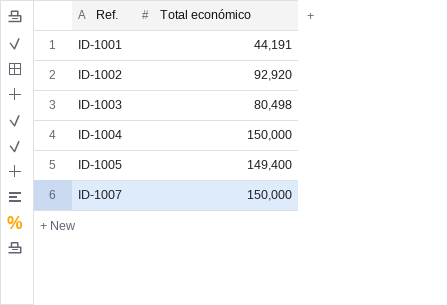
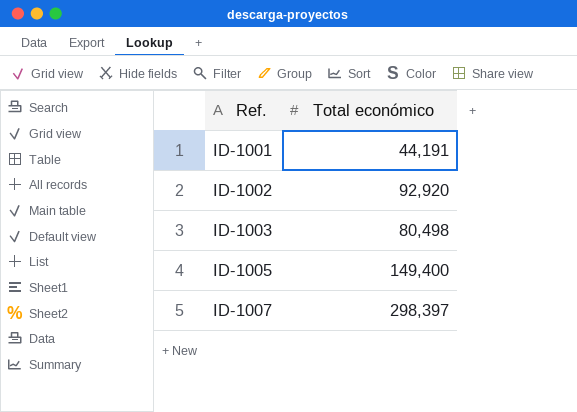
row ID-1004: 150,000 -> none
ID-1007 | Total económico: 150,000 -> 298,397

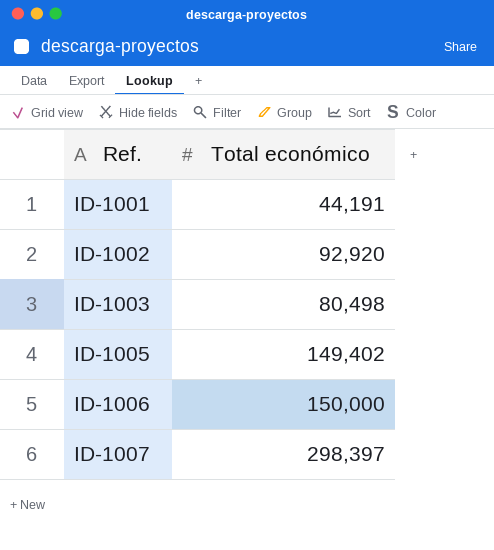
ID-1005 | Total económico: 149,400 -> 149,402
row ID-1006: none -> 150,000

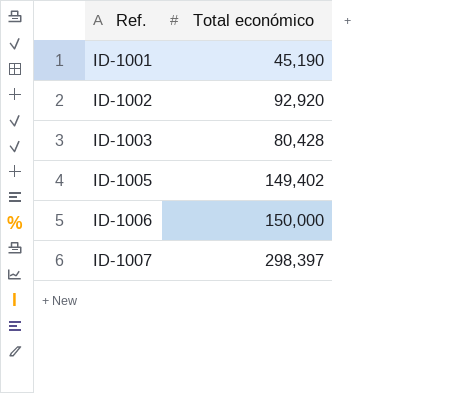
ID-1001 | Total económico: 44,191 -> 45,190
ID-1003 | Total económico: 80,498 -> 80,428

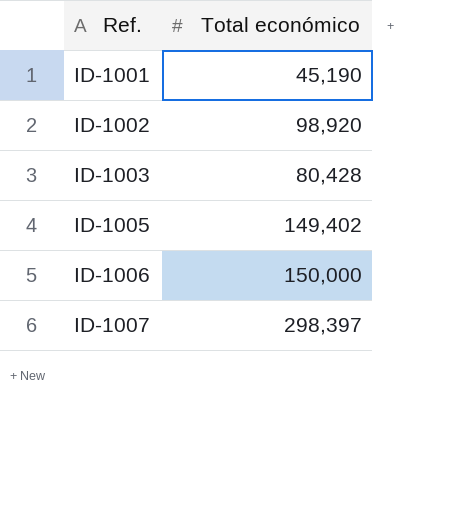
ID-1002 | Total económico: 92,920 -> 98,920

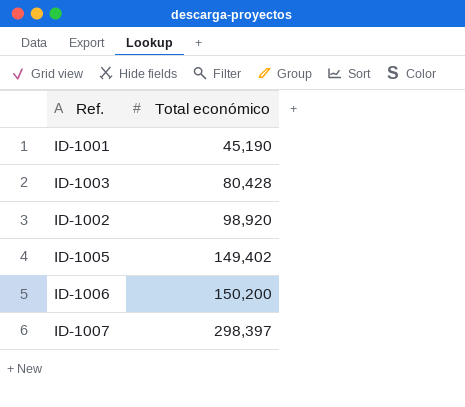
row order: Ref. ascending -> Total económico ascending
ID-1006 | Total económico: 150,000 -> 150,200

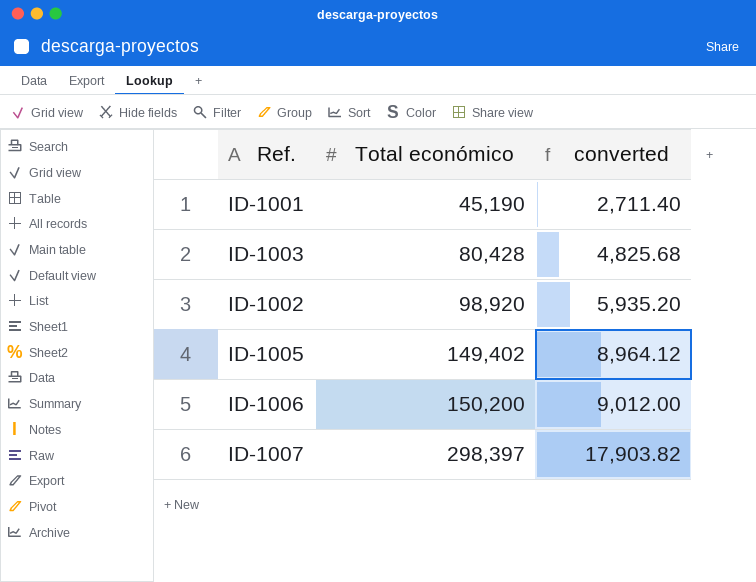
column converted | formula: none -> [Total económico] * 0.06

